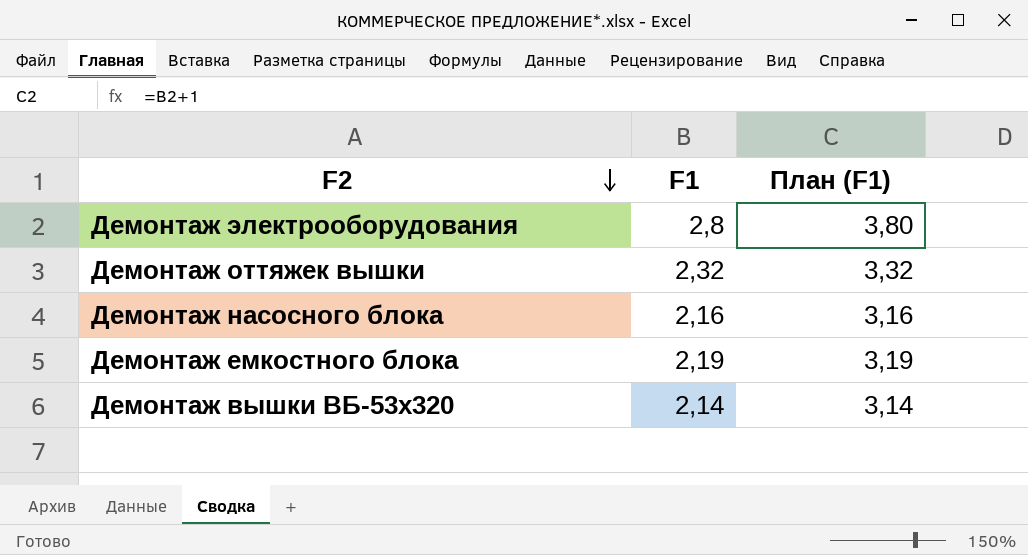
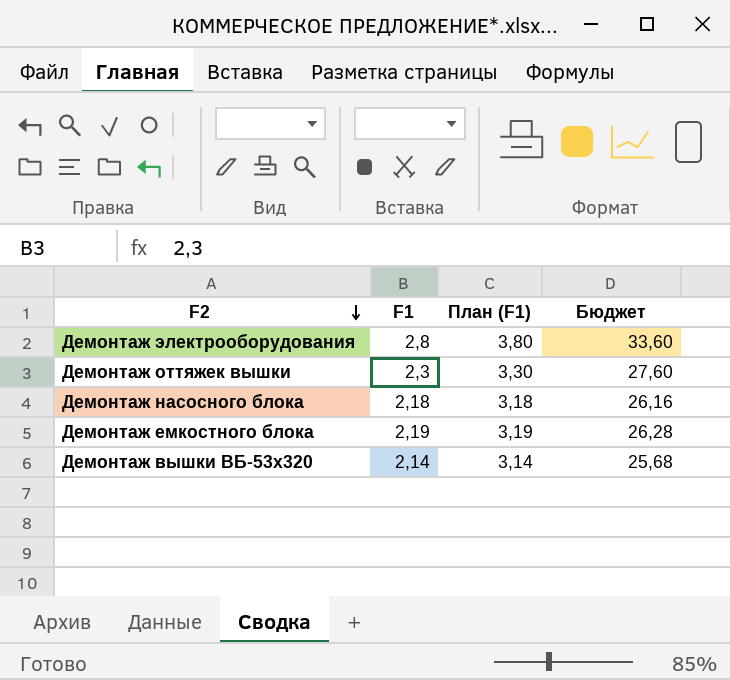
column Бюджет | formula: none -> [F1] * 12
Демонтаж оттяжек вышки | F1: 2,32 -> 2,3
Демонтаж оттяжек вышки | План (F1): 3,32 -> 3,30
Демонтаж насосного блока | F1: 2,16 -> 2,18
Демонтаж насосного блока | План (F1): 3,16 -> 3,18

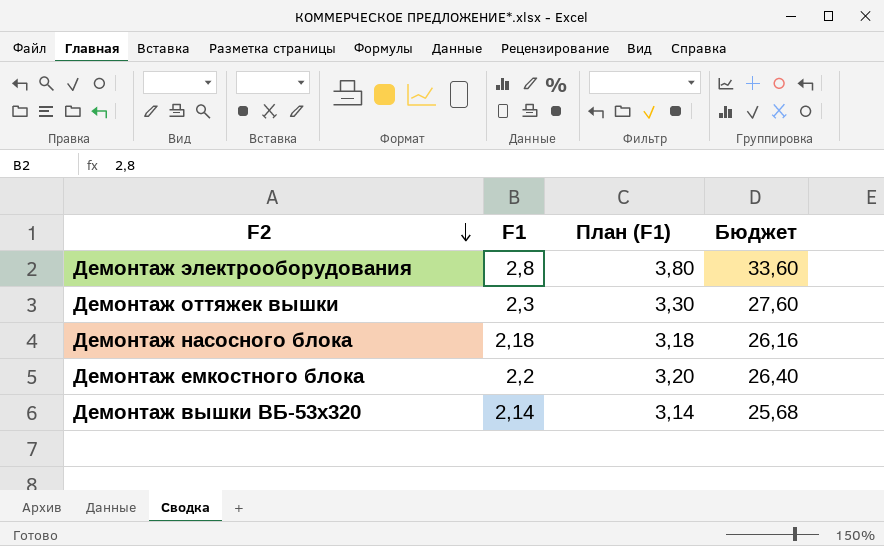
Демонтаж емкостного блока | F1: 2,19 -> 2,2
Демонтаж емкостного блока | План (F1): 3,19 -> 3,20
Демонтаж емкостного блока | Бюджет: 26,28 -> 26,40

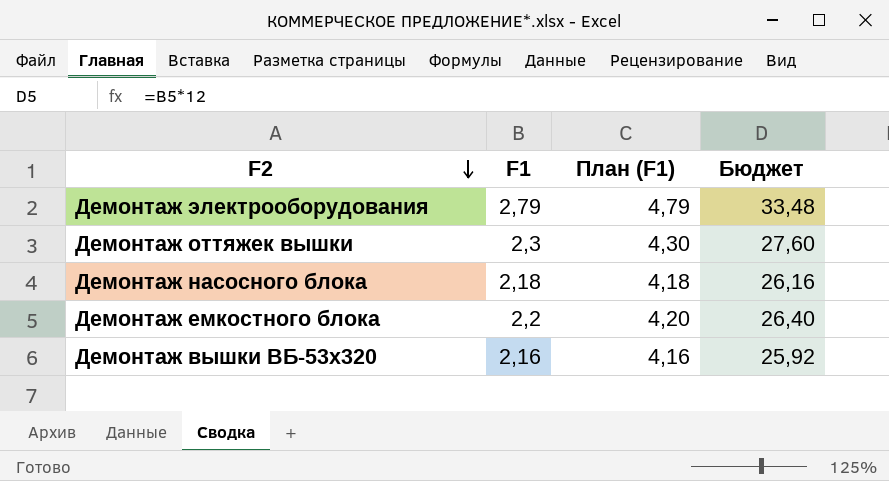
column План (F1) | formula: [F1] + 1 -> [F1] + 2
Демонтаж электрооборудования | F1: 2,8 -> 2,79
Демонтаж электрооборудования | Бюджет: 33,60 -> 33,48
Демонтаж вышки ВБ-53х320 | F1: 2,14 -> 2,16
Демонтаж вышки ВБ-53х320 | Бюджет: 25,68 -> 25,92

